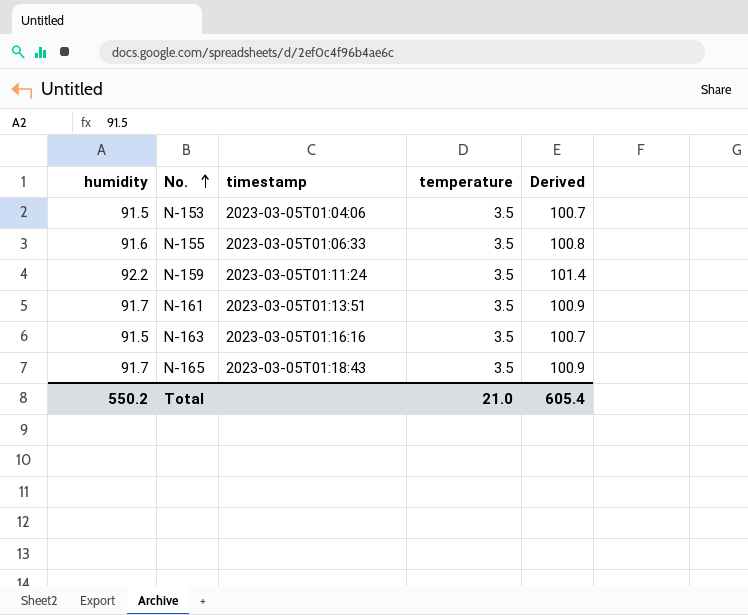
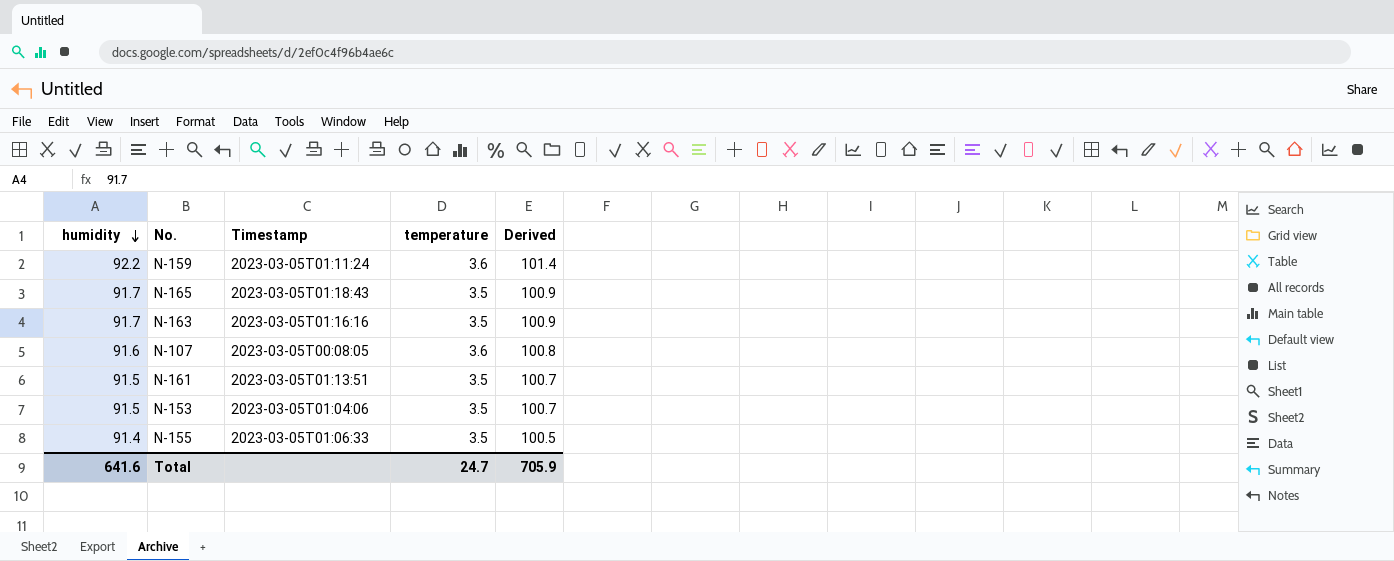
row order: No. ascending -> humidity descending
column name: timestamp -> Timestamp
N-159 | temperature: 3.5 -> 3.6
N-163 | humidity: 91.5 -> 91.7
N-163 | Derived: 100.7 -> 100.9
row N-107: none -> 91.6 | 2023-03-05T00:08:05 | 3.6 | 100.8
N-161 | humidity: 91.7 -> 91.5
N-161 | Derived: 100.9 -> 100.7
N-155 | humidity: 91.6 -> 91.4
N-155 | Derived: 100.8 -> 100.5
Total | humidity: 550.2 -> 641.6
Total | temperature: 21.0 -> 24.7
Total | Derived: 605.4 -> 705.9

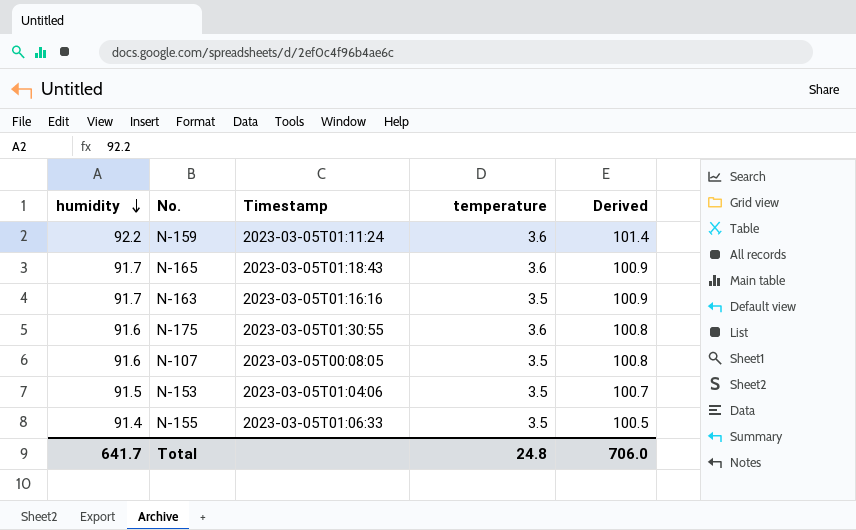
row N-161: 91.5 | 2023-03-05T01:13:51 | 3.5 | 100.7 -> none
N-165 | temperature: 3.5 -> 3.6
row N-175: none -> 91.6 | 2023-03-05T01:30:55 | 3.6 | 100.8
N-107 | temperature: 3.6 -> 3.5
Total | humidity: 641.6 -> 641.7
Total | temperature: 24.7 -> 24.8
Total | Derived: 705.9 -> 706.0

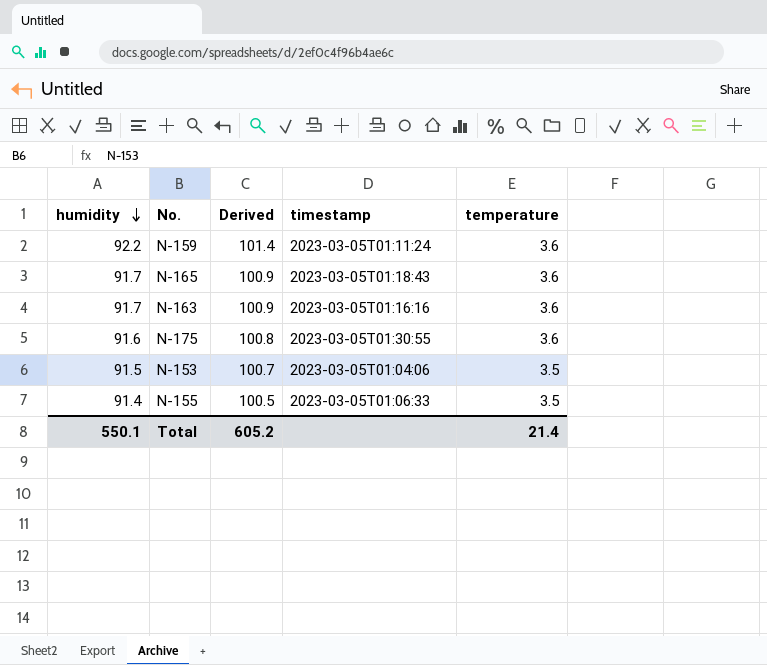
column Derived | position: 5 -> 3
column name: Timestamp -> timestamp
row N-107: 91.6 | 2023-03-05T00:08:05 | 3.5 | 100.8 -> none
N-163 | temperature: 3.5 -> 3.6
Total | humidity: 641.7 -> 550.1
Total | Derived: 706.0 -> 605.2
Total | temperature: 24.8 -> 21.4

